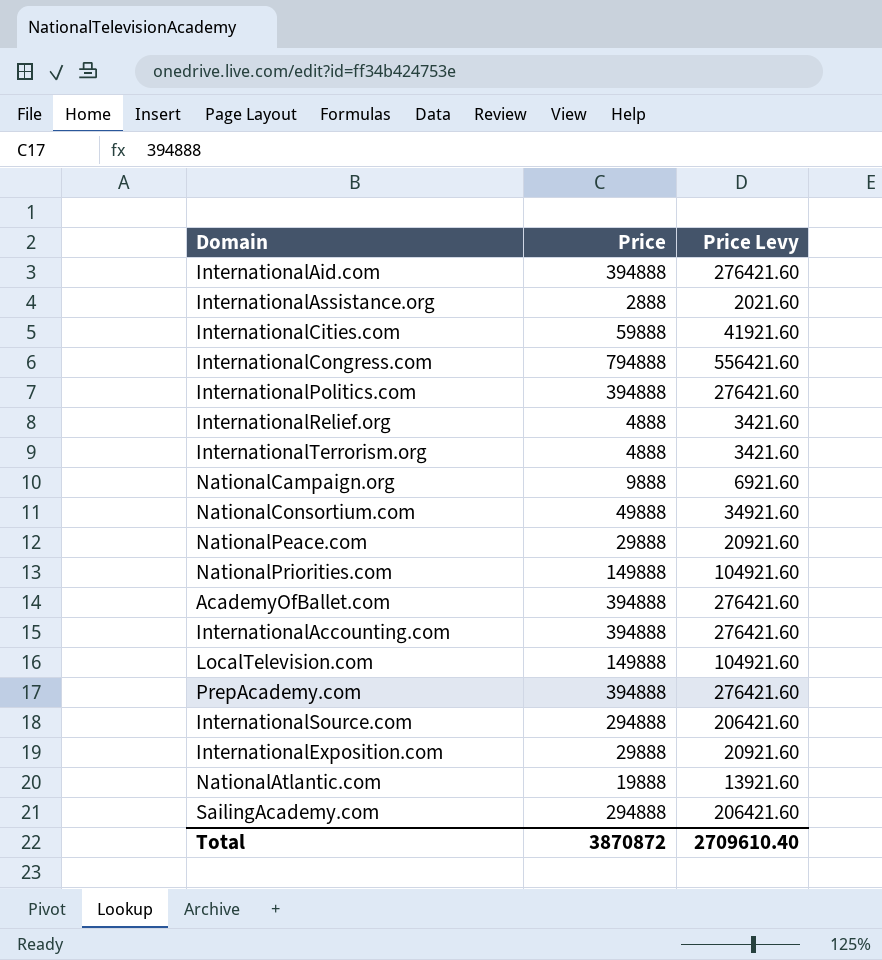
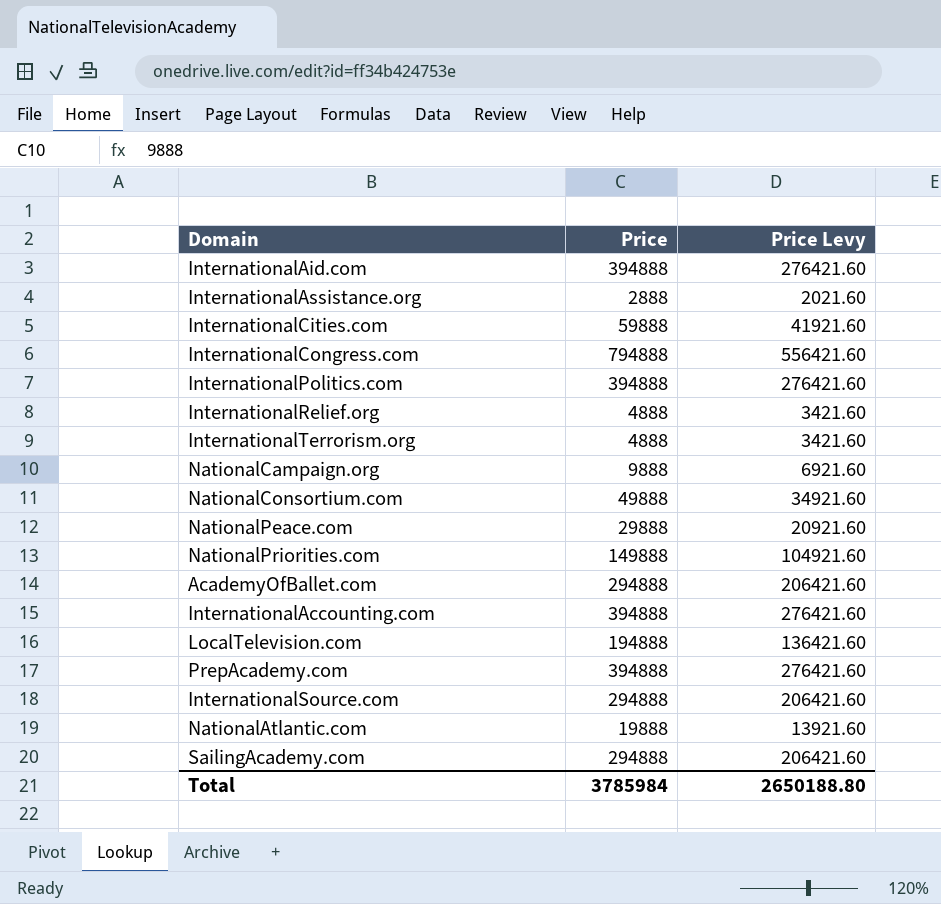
row InternationalExposition.com: 29888 | 20921.60 -> none
AcademyOfBallet.com | Price: 394888 -> 294888
AcademyOfBallet.com | Price Levy: 276421.60 -> 206421.60
LocalTelevision.com | Price: 149888 -> 194888
LocalTelevision.com | Price Levy: 104921.60 -> 136421.60
Total | Price: 3870872 -> 3785984
Total | Price Levy: 2709610.40 -> 2650188.80

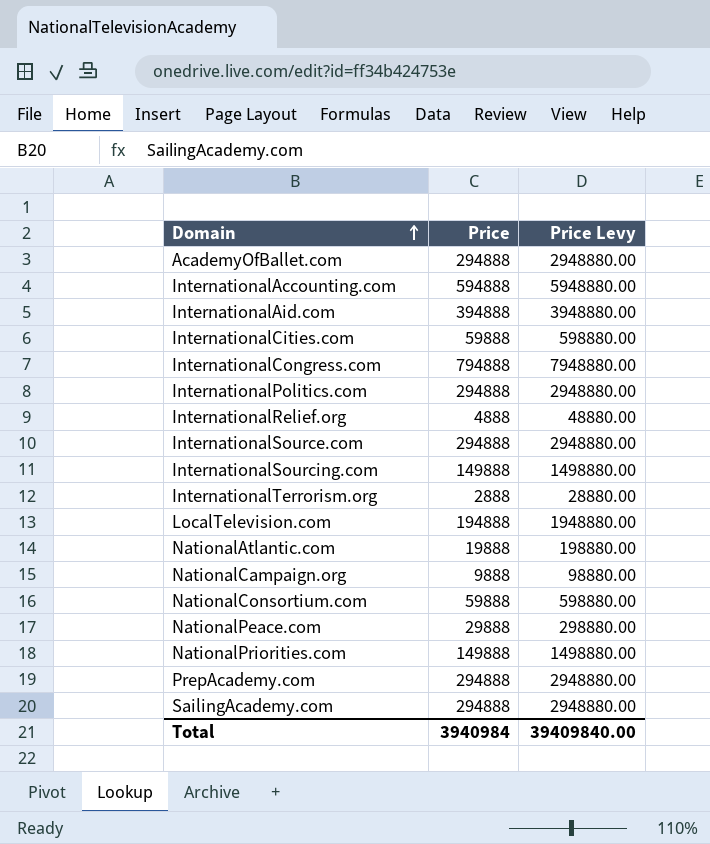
row order: none -> Domain ascending
column Price Levy | formula: [Price] * 0.7 -> [Price] * 10
row InternationalAssistance.org: 2888 | 2021.60 -> none
InternationalAccounting.com | Price: 394888 -> 594888
InternationalPolitics.com | Price: 394888 -> 294888
row InternationalSourcing.com: none -> 149888 | 1498880.00
InternationalTerrorism.org | Price: 4888 -> 2888
NationalConsortium.com | Price: 49888 -> 59888
PrepAcademy.com | Price: 394888 -> 294888
Total | Price: 3785984 -> 3940984
Total | Price Levy: 2650188.80 -> 39409840.00

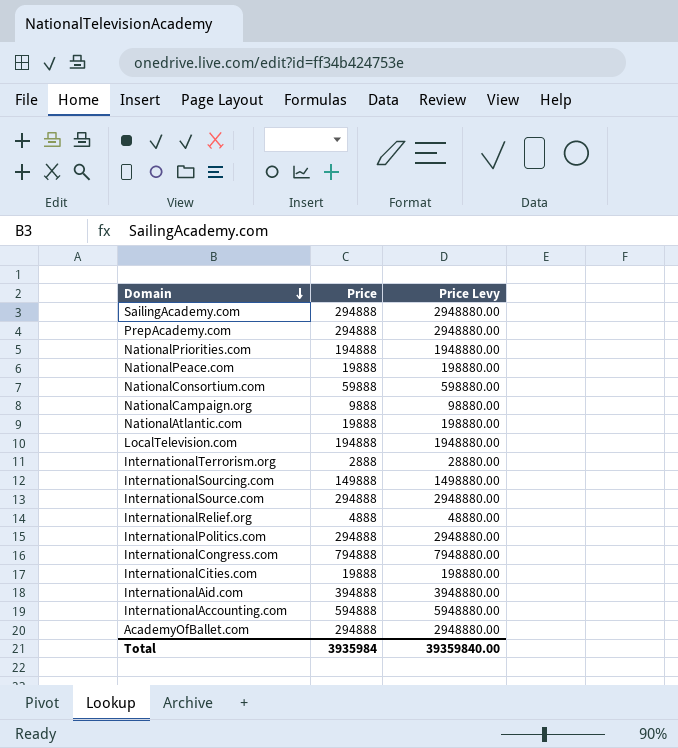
row order: Domain ascending -> Domain descending
NationalPriorities.com | Price: 149888 -> 194888
NationalPriorities.com | Price Levy: 1498880.00 -> 1948880.00
NationalPeace.com | Price: 29888 -> 19888
NationalPeace.com | Price Levy: 298880.00 -> 198880.00
InternationalCities.com | Price: 59888 -> 19888
InternationalCities.com | Price Levy: 598880.00 -> 198880.00
Total | Price: 3940984 -> 3935984
Total | Price Levy: 39409840.00 -> 39359840.00

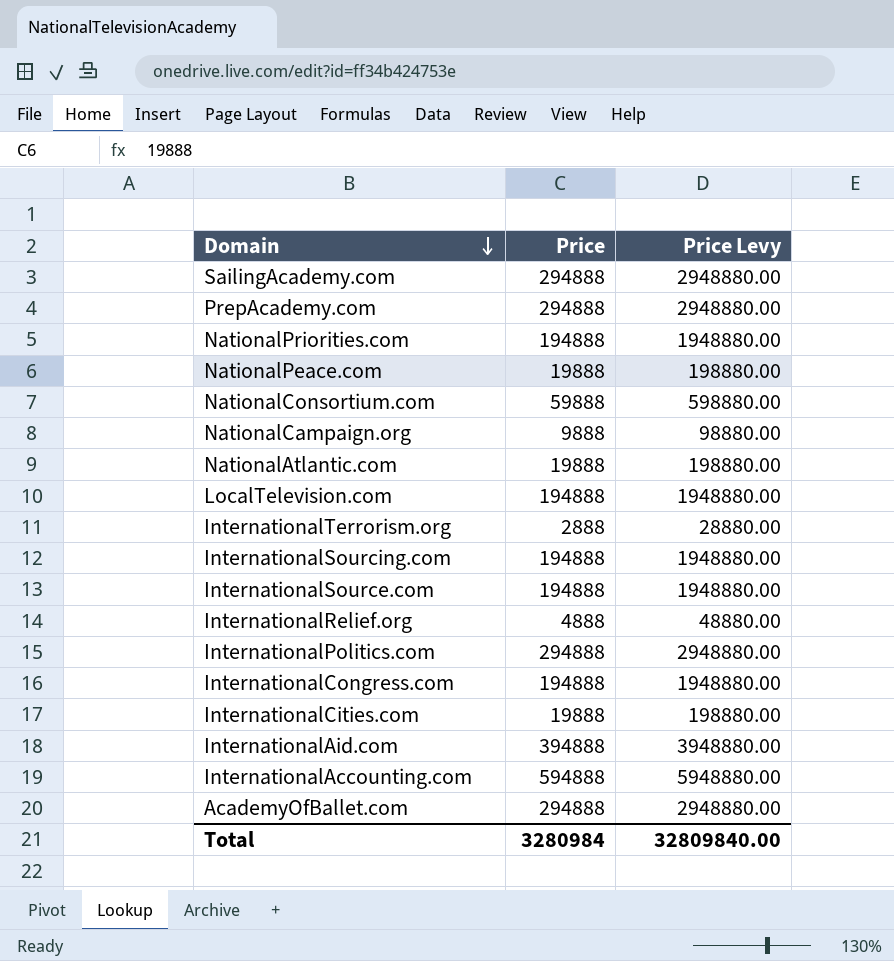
InternationalSourcing.com | Price: 149888 -> 194888
InternationalSourcing.com | Price Levy: 1498880.00 -> 1948880.00
InternationalSource.com | Price: 294888 -> 194888
InternationalSource.com | Price Levy: 2948880.00 -> 1948880.00
InternationalCongress.com | Price: 794888 -> 194888
InternationalCongress.com | Price Levy: 7948880.00 -> 1948880.00
Total | Price: 3935984 -> 3280984
Total | Price Levy: 39359840.00 -> 32809840.00

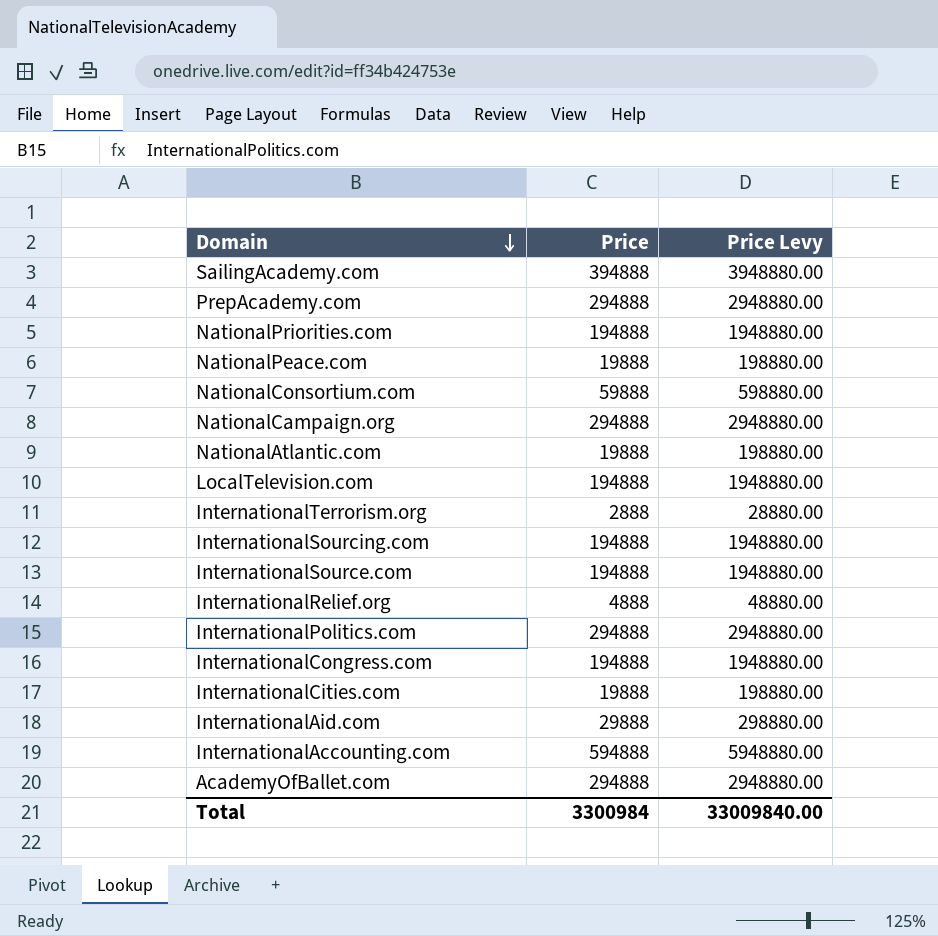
SailingAcademy.com | Price: 294888 -> 394888
SailingAcademy.com | Price Levy: 2948880.00 -> 3948880.00
NationalCampaign.org | Price: 9888 -> 294888
NationalCampaign.org | Price Levy: 98880.00 -> 2948880.00
InternationalAid.com | Price: 394888 -> 29888
InternationalAid.com | Price Levy: 3948880.00 -> 298880.00
Total | Price: 3280984 -> 3300984
Total | Price Levy: 32809840.00 -> 33009840.00

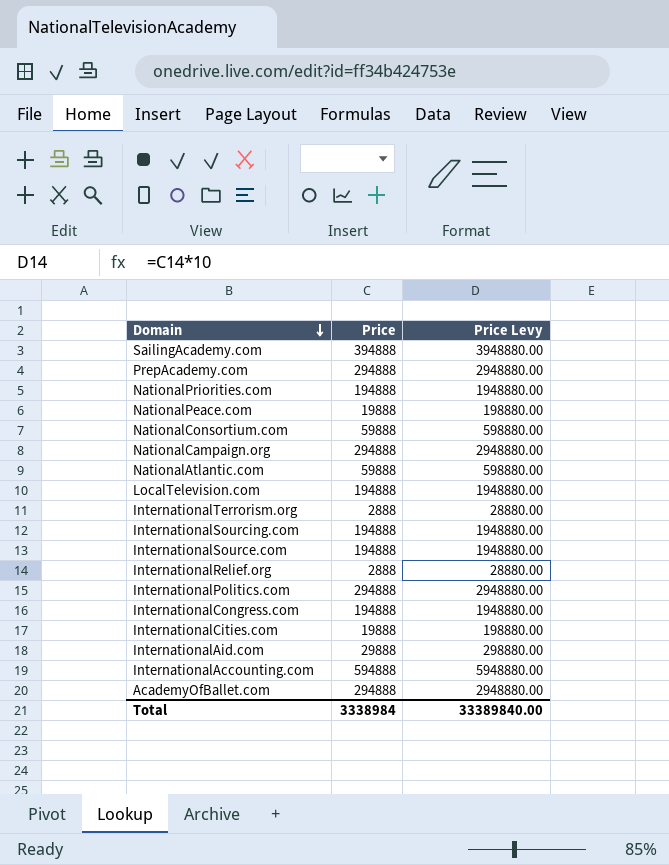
NationalAtlantic.com | Price: 19888 -> 59888
NationalAtlantic.com | Price Levy: 198880.00 -> 598880.00
InternationalRelief.org | Price: 4888 -> 2888
InternationalRelief.org | Price Levy: 48880.00 -> 28880.00
Total | Price: 3300984 -> 3338984
Total | Price Levy: 33009840.00 -> 33389840.00

